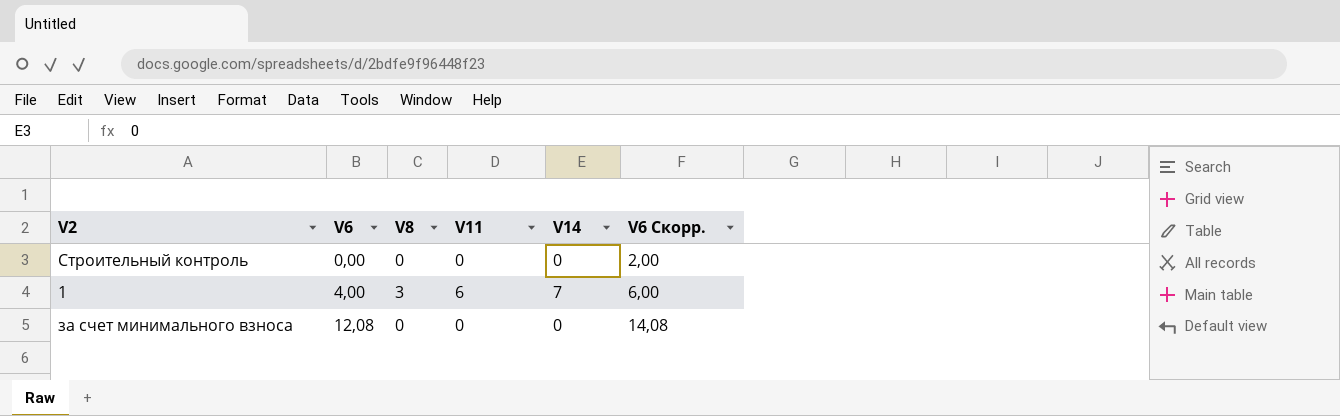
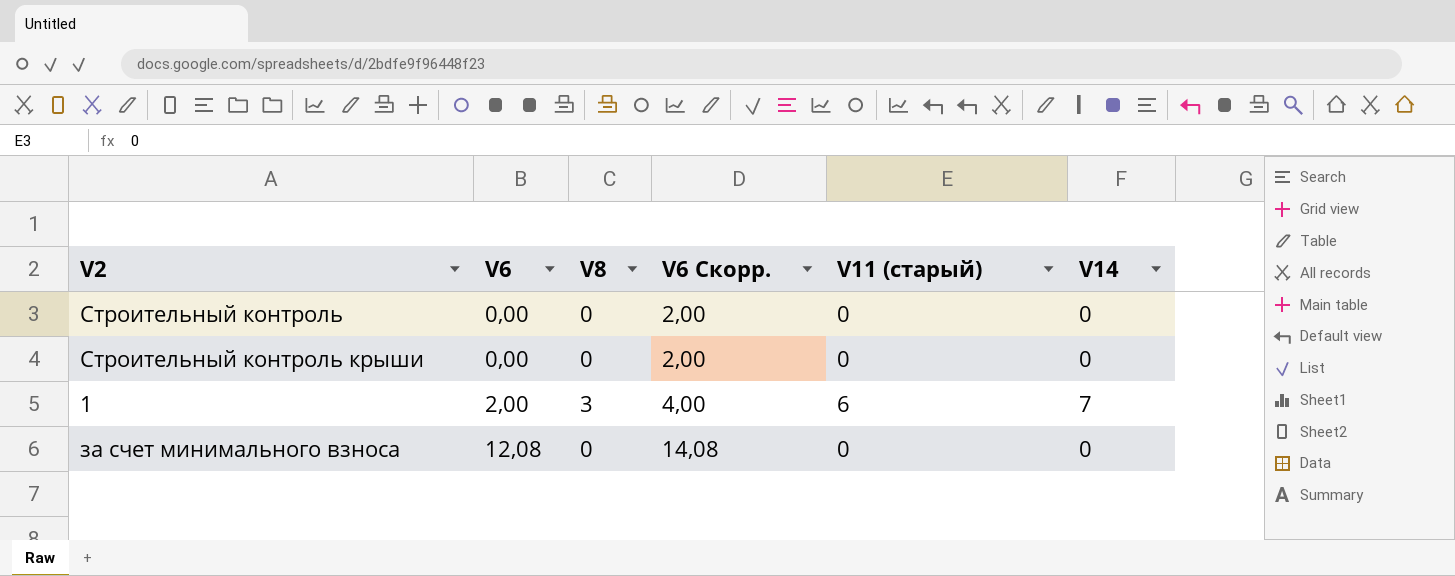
column V6 Скорр. | position: 6 -> 4
column name: V11 -> V11 (старый)
row Строительный контроль крыши: none -> 0,00 | 0 | 2,00 | 0 | 0
1 | V6: 4,00 -> 2,00
1 | V6 Скорр.: 6,00 -> 4,00

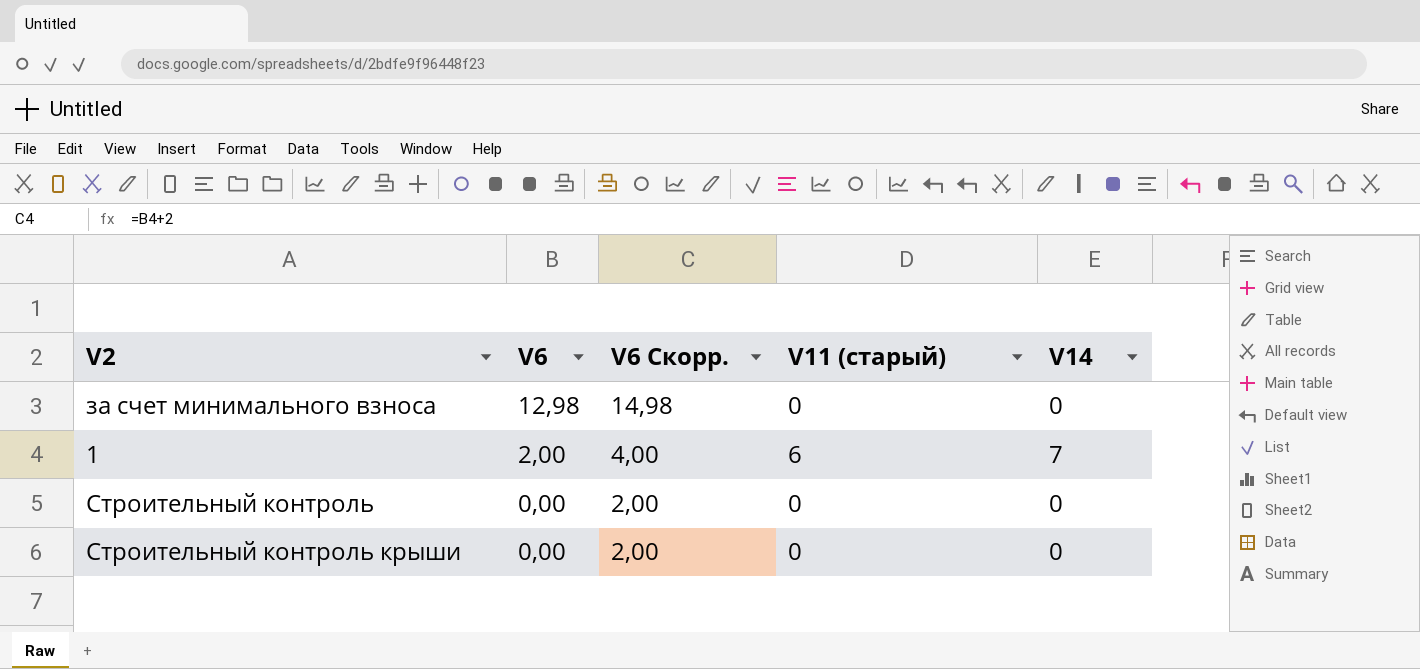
row order: V6 ascending -> V6 descending
column V8 | position: 3 -> none
за счет минимального взноса | V6: 12,08 -> 12,98
за счет минимального взноса | V6 Скорр.: 14,08 -> 14,98

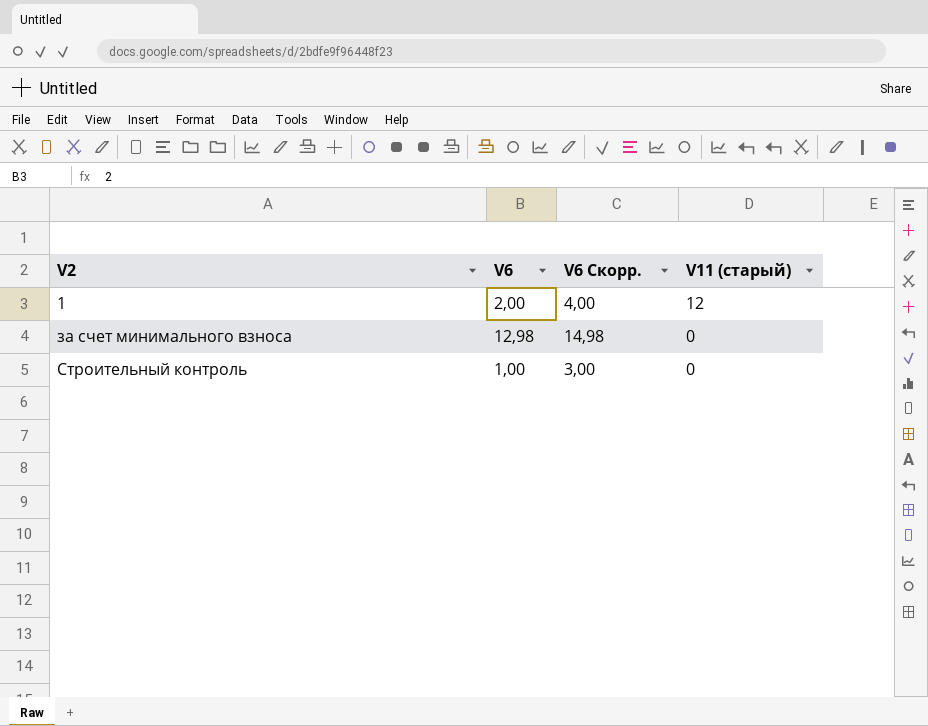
row order: V6 descending -> V2 ascending
column V14 | position: 5 -> none
row Строительный контроль крыши: 0,00 | 2,00 | 0 | 0 -> none
1 | V11 (старый): 6 -> 12
Строительный контроль | V6: 0,00 -> 1,00
Строительный контроль | V6 Скорр.: 2,00 -> 3,00

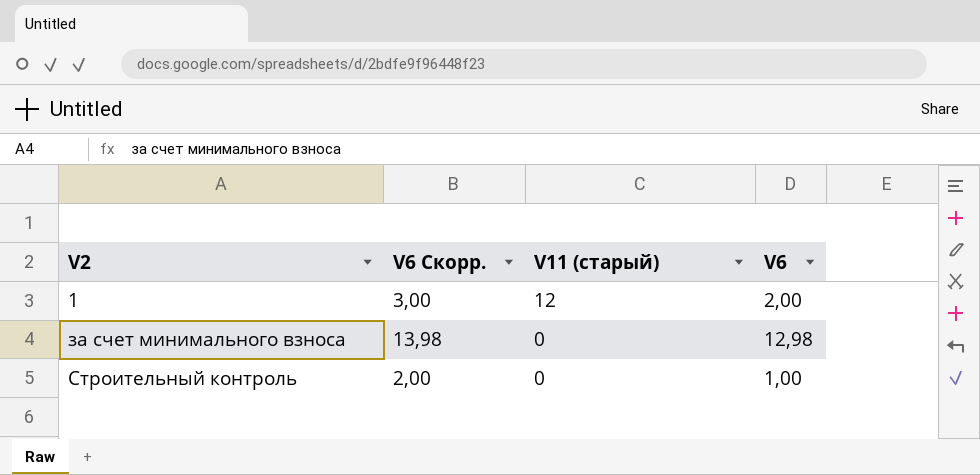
column V6 Скорр. | formula: [V6] + 2 -> [V6] + 1
column V6 | position: 2 -> 4

